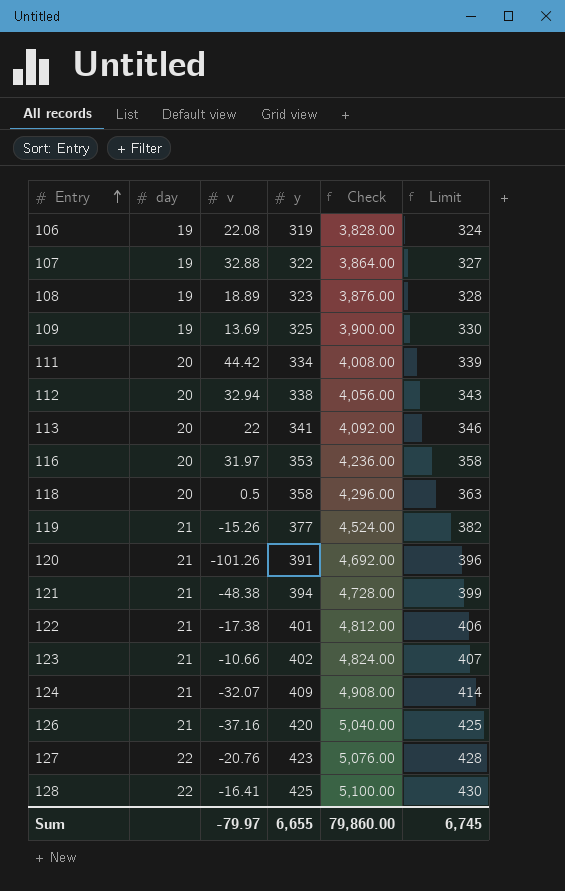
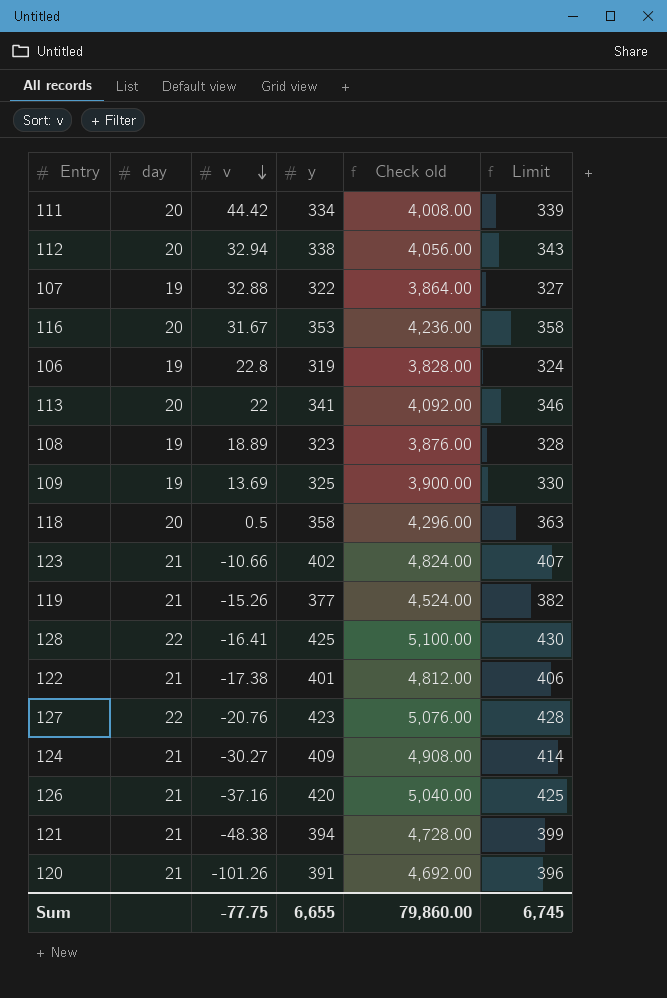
row order: Entry ascending -> v descending
column name: Check -> Check old
116 | v: 31.97 -> 31.67
106 | v: 22.08 -> 22.8
124 | v: -32.07 -> -30.27
Sum | v: -79.97 -> -77.75

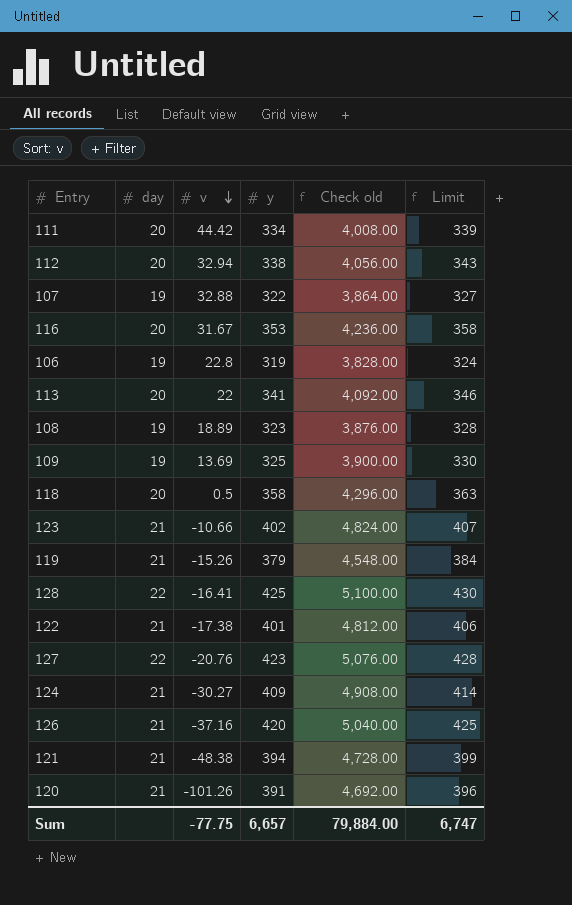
119 | y: 377 -> 379
119 | Check old: 4,524.00 -> 4,548.00
119 | Limit: 382 -> 384
Sum | y: 6,655 -> 6,657
Sum | Check old: 79,860.00 -> 79,884.00
Sum | Limit: 6,745 -> 6,747

